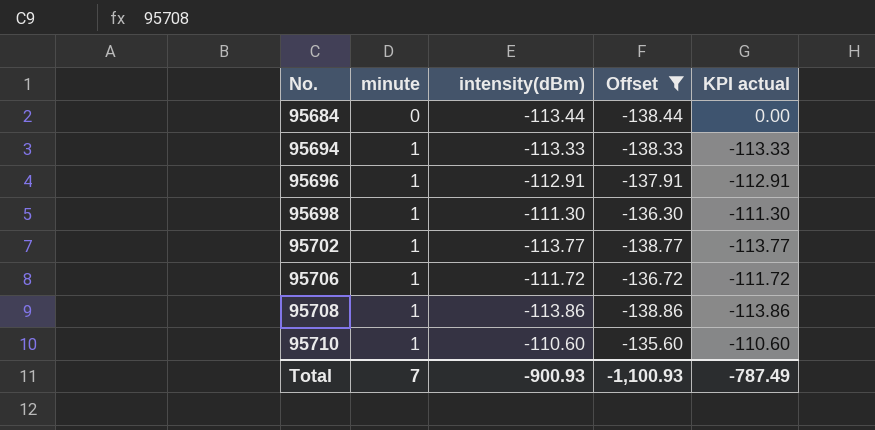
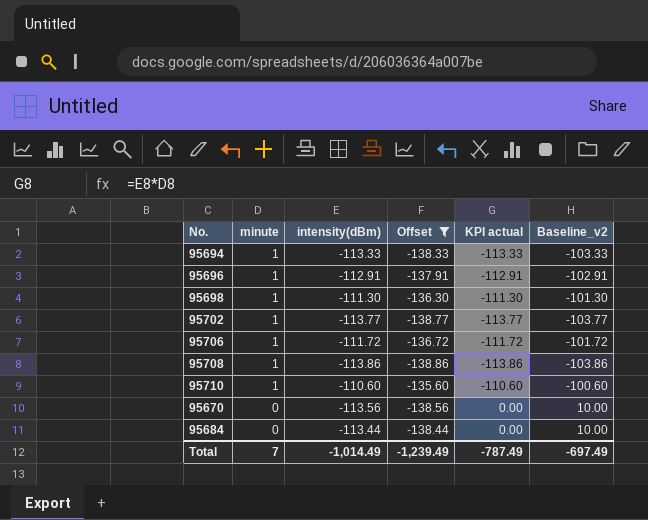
row order: No. ascending -> minute descending
column Baseline_v2 | formula: none -> [KPI actual] + 10
row 95670: none -> 0 | -113.56 | -138.56 | 0.00 | 10.00
Total | intensity(dBm): -900.93 -> -1,014.49
Total | Offset: -1,100.93 -> -1,239.49

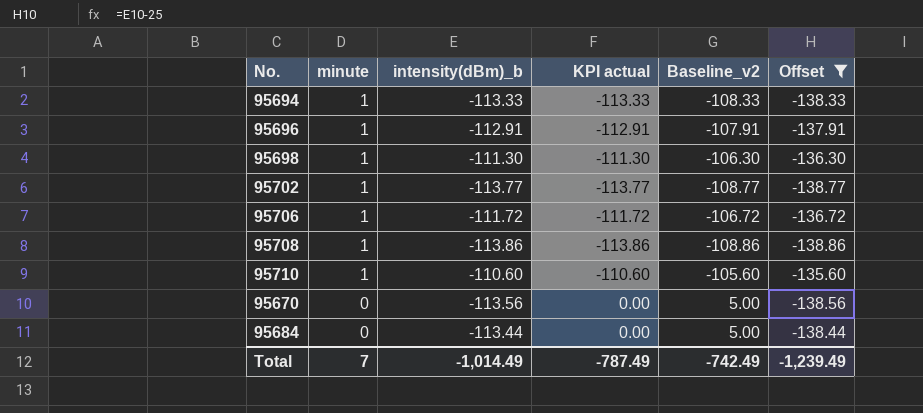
column name: intensity(dBm) -> intensity(dBm)_b
column Baseline_v2 | formula: [KPI actual] + 10 -> [KPI actual] + 5
column Offset | position: 4 -> 6
Total | Baseline_v2: -697.49 -> -742.49

